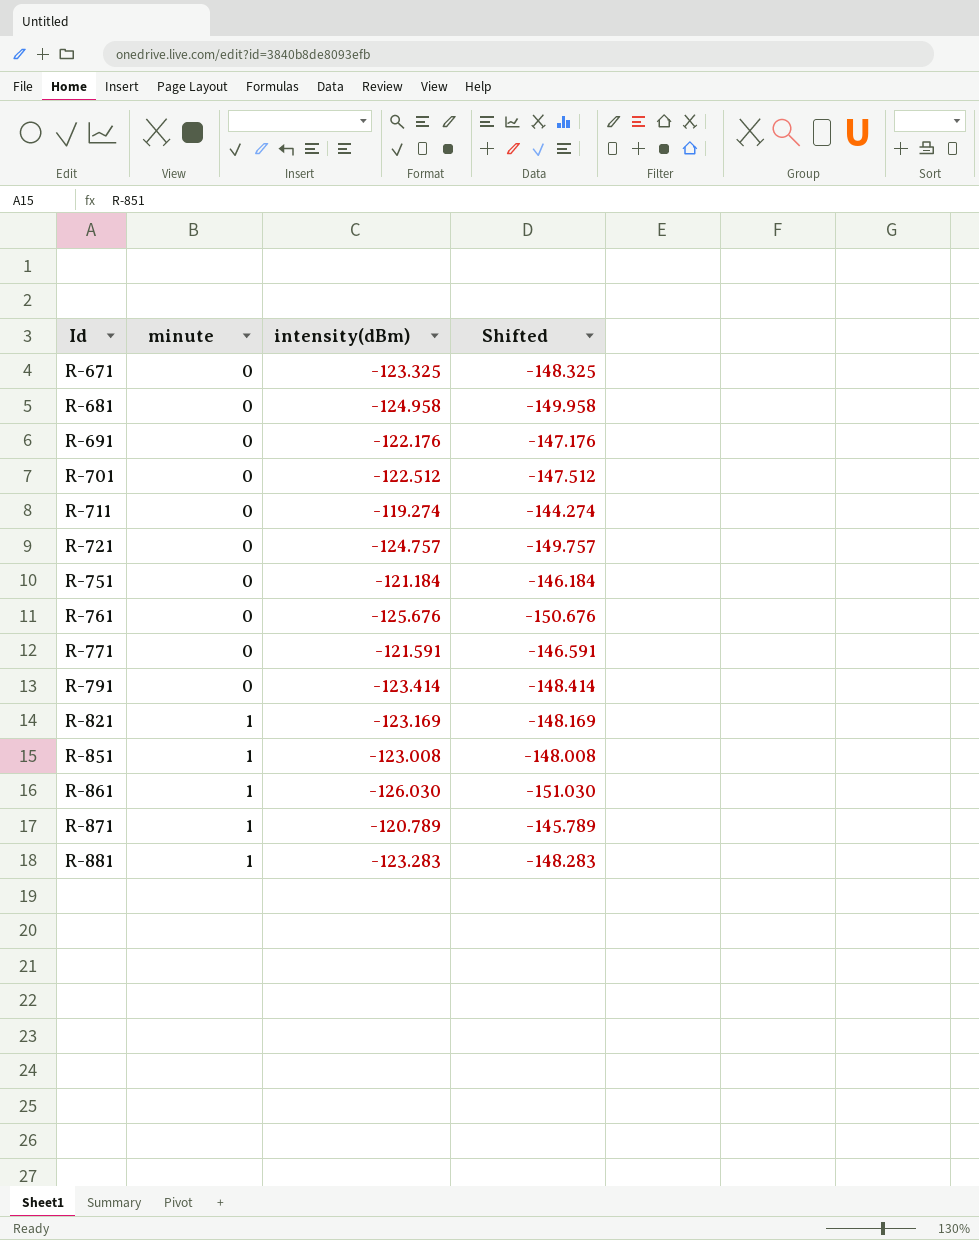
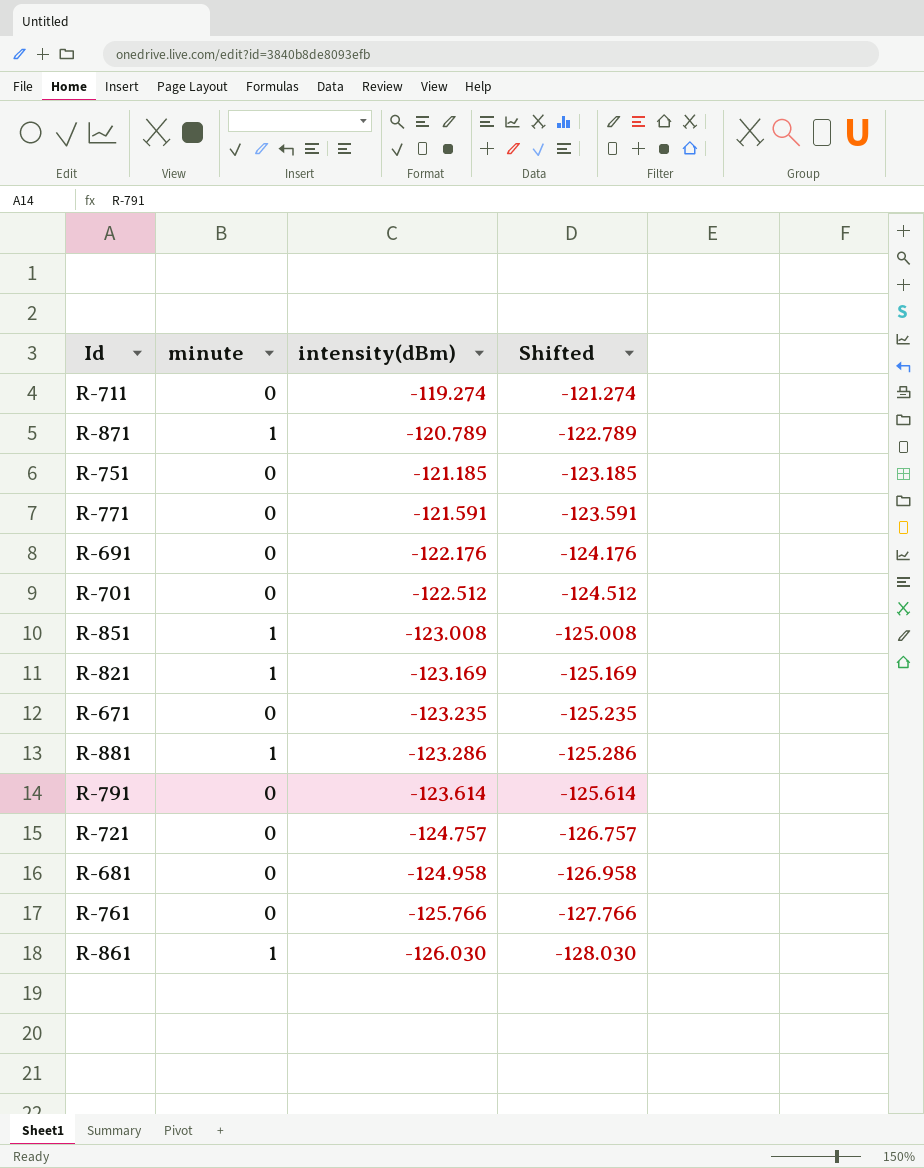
row order: Id ascending -> intensity(dBm) descending
column Shifted | formula: [intensity(dBm)] - 25 -> [intensity(dBm)] - 2
R-751 | intensity(dBm): -121.184 -> -121.185
R-671 | intensity(dBm): -123.325 -> -123.235
R-881 | intensity(dBm): -123.283 -> -123.286
R-791 | intensity(dBm): -123.414 -> -123.614
R-761 | intensity(dBm): -125.676 -> -125.766

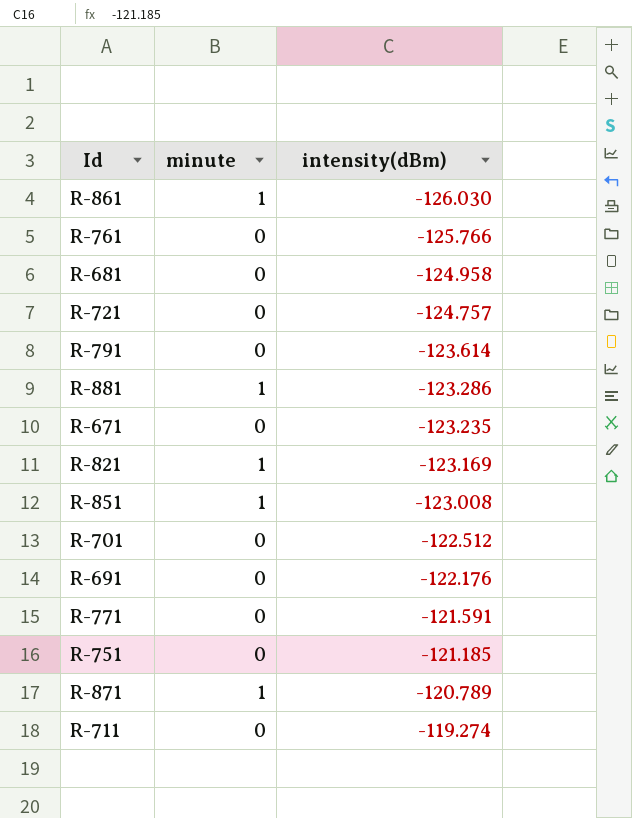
row order: intensity(dBm) descending -> intensity(dBm) ascending
column Shifted | formula: [intensity(dBm)] - 2 -> none

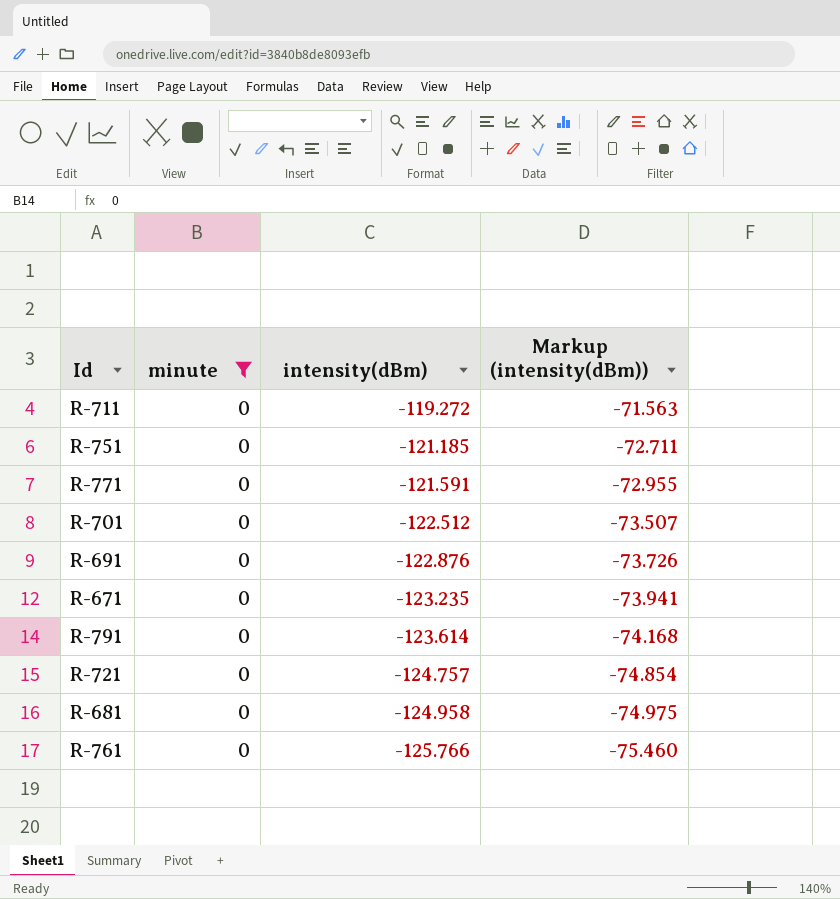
filter: none -> minute = 0
row order: intensity(dBm) ascending -> intensity(dBm) descending
column Markup (intensity(dBm)) | formula: none -> [intensity(dBm)] * 0.6
R-711 | intensity(dBm): -119.274 -> -119.272
R-691 | intensity(dBm): -122.176 -> -122.876

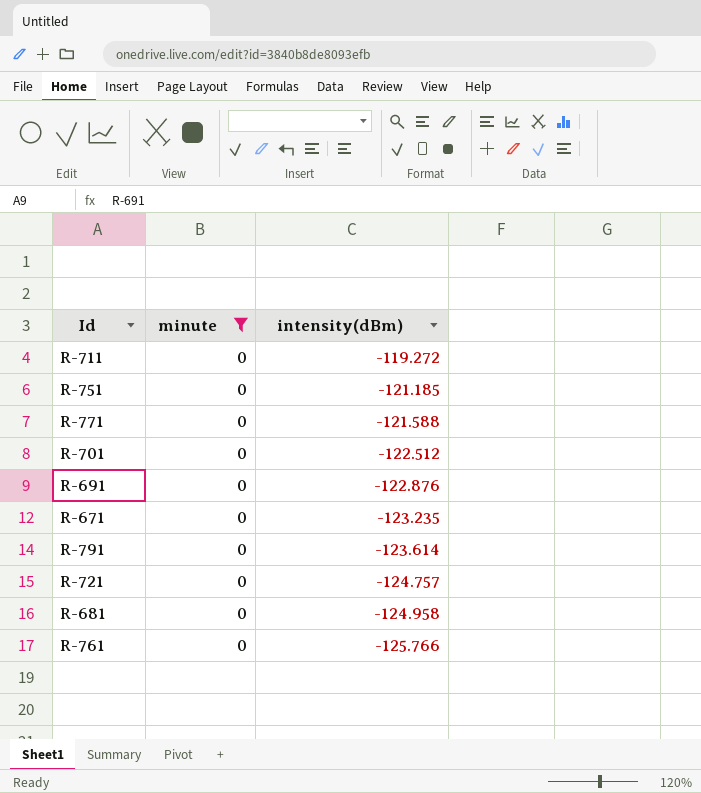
column Markup (intensity(dBm)) | formula: [intensity(dBm)] * 0.6 -> none
R-771 | intensity(dBm): -121.591 -> -121.588

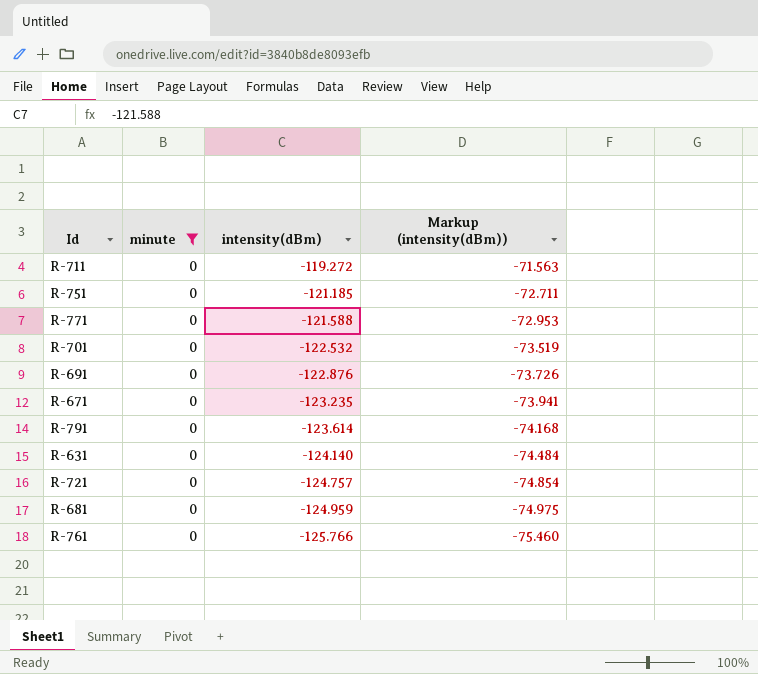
column Markup (intensity(dBm)) | formula: none -> [intensity(dBm)] * 0.6
R-701 | intensity(dBm): -122.512 -> -122.532
row R-631: none -> 0 | -124.140 | -74.484
R-681 | intensity(dBm): -124.958 -> -124.959

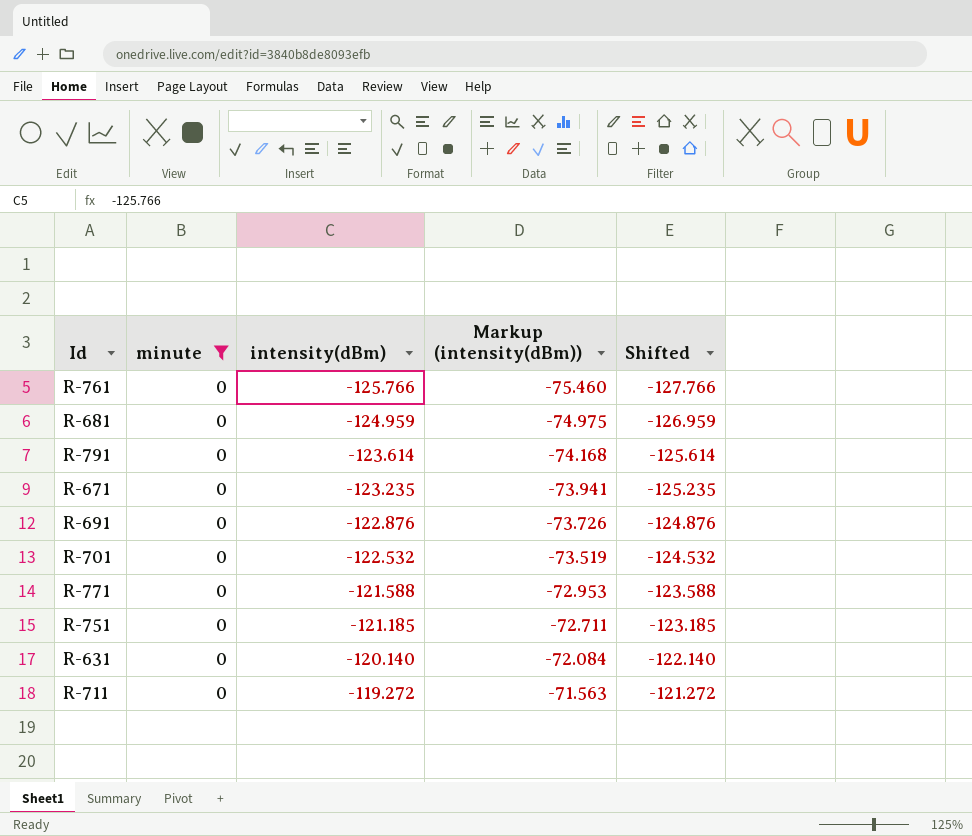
row order: intensity(dBm) descending -> intensity(dBm) ascending
column Shifted | formula: none -> [intensity(dBm)] - 2
row R-721: 0 | -124.757 | -74.854 -> none
R-631 | intensity(dBm): -124.140 -> -120.140
R-631 | Markup (intensity(dBm)): -74.484 -> -72.084

